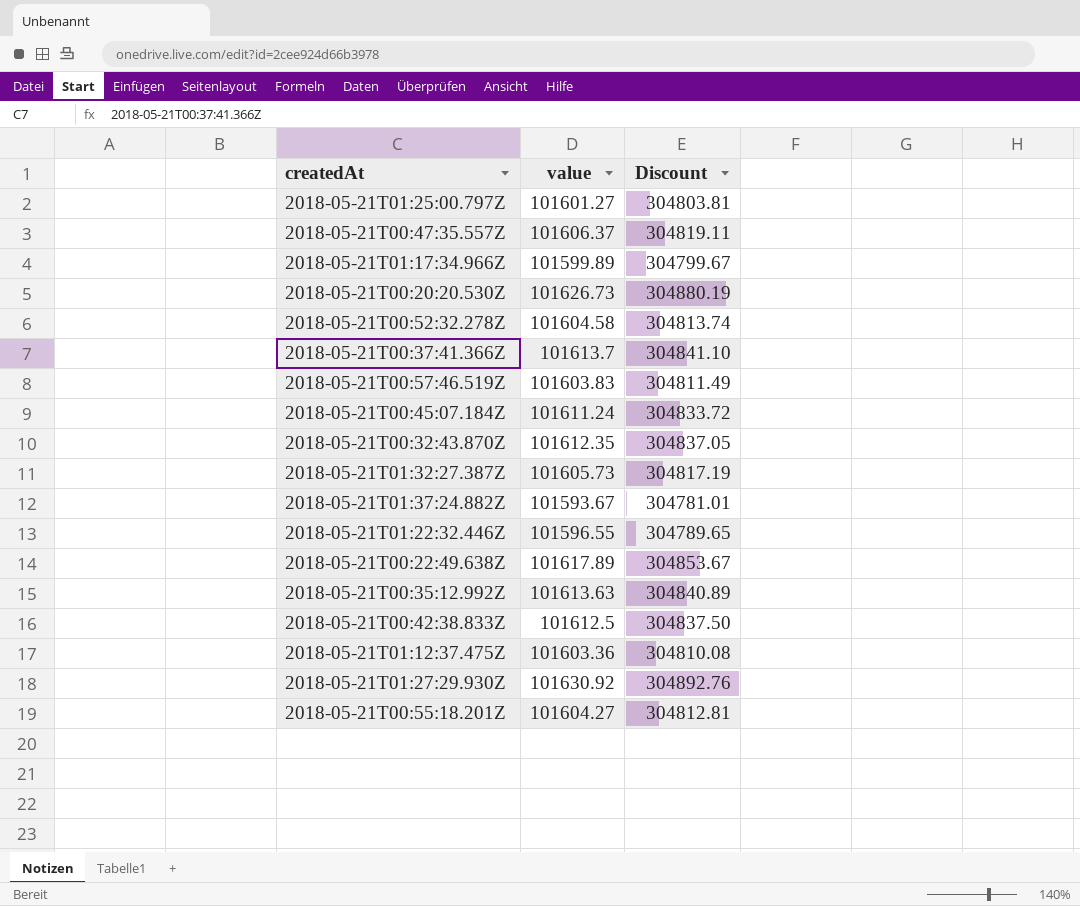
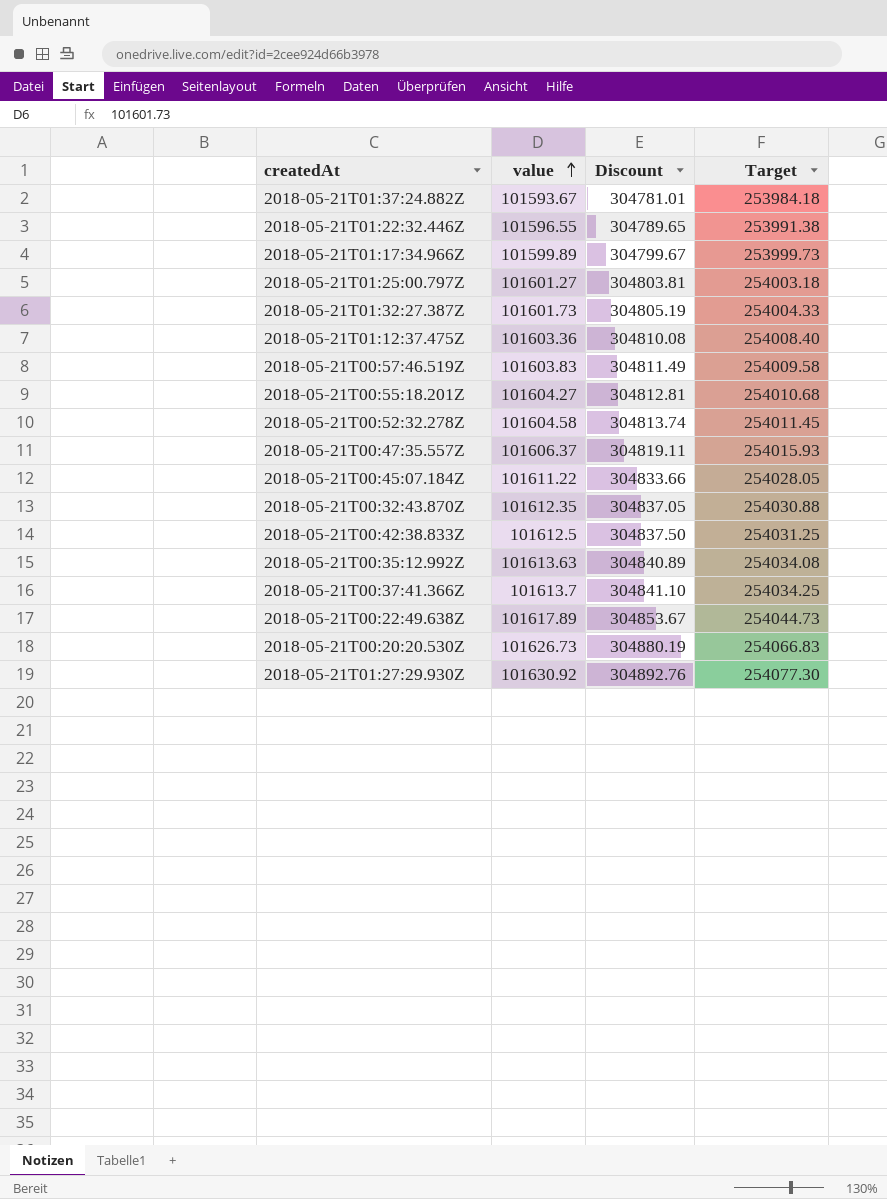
row order: none -> value ascending
column Target | formula: none -> [value] * 2.5
2018-05-21T01:32:27.387Z | value: 101605.73 -> 101601.73
2018-05-21T01:32:27.387Z | Discount: 304817.19 -> 304805.19
2018-05-21T00:45:07.184Z | value: 101611.24 -> 101611.22
2018-05-21T00:45:07.184Z | Discount: 304833.72 -> 304833.66

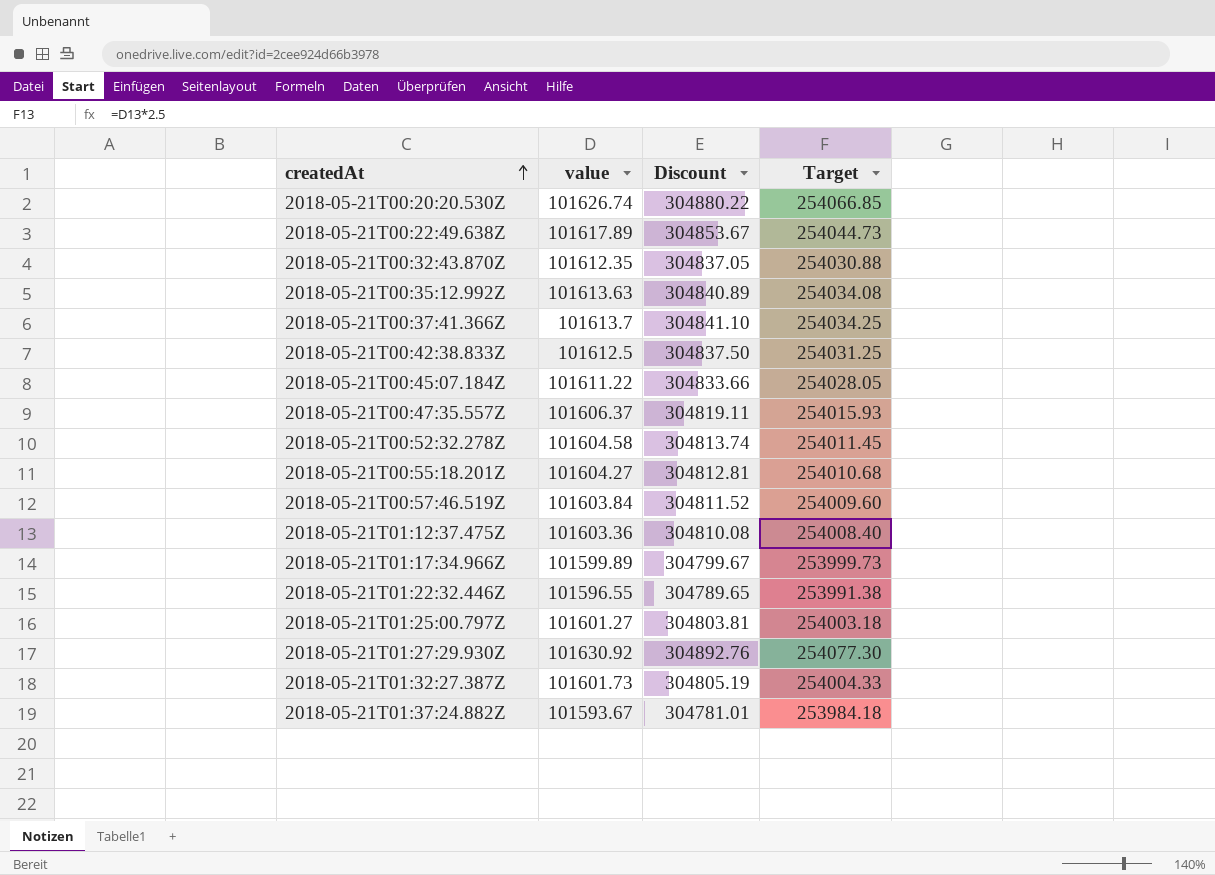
row order: value ascending -> createdAt ascending
2018-05-21T00:20:20.530Z | value: 101626.73 -> 101626.74
2018-05-21T00:20:20.530Z | Discount: 304880.19 -> 304880.22
2018-05-21T00:20:20.530Z | Target: 254066.83 -> 254066.85
2018-05-21T00:57:46.519Z | value: 101603.83 -> 101603.84
2018-05-21T00:57:46.519Z | Discount: 304811.49 -> 304811.52
2018-05-21T00:57:46.519Z | Target: 254009.58 -> 254009.60

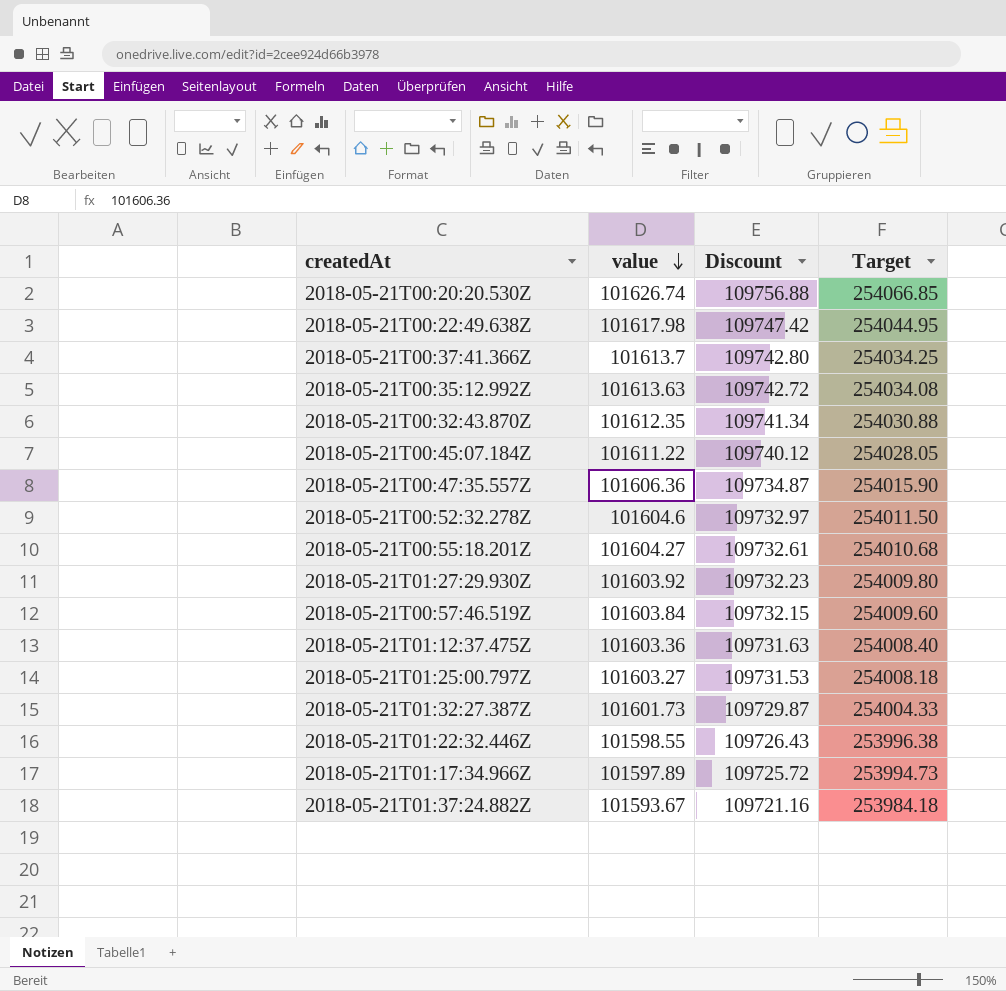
row order: createdAt ascending -> value descending
column Discount | formula: [value] * 3 -> [value] * 1.08
row 2018-05-21T00:42:38.833Z: 101612.5 | 304837.50 | 254031.25 -> none
2018-05-21T00:22:49.638Z | value: 101617.89 -> 101617.98
2018-05-21T00:22:49.638Z | Target: 254044.73 -> 254044.95
2018-05-21T00:47:35.557Z | value: 101606.37 -> 101606.36
2018-05-21T00:47:35.557Z | Target: 254015.93 -> 254015.90
2018-05-21T00:52:32.278Z | value: 101604.58 -> 101604.6
2018-05-21T00:52:32.278Z | Target: 254011.45 -> 254011.50
2018-05-21T01:27:29.930Z | value: 101630.92 -> 101603.92
2018-05-21T01:27:29.930Z | Target: 254077.30 -> 254009.80
2018-05-21T01:25:00.797Z | value: 101601.27 -> 101603.27
2018-05-21T01:25:00.797Z | Target: 254003.18 -> 254008.18
2018-05-21T01:22:32.446Z | value: 101596.55 -> 101598.55
2018-05-21T01:22:32.446Z | Target: 253991.38 -> 253996.38
2018-05-21T01:17:34.966Z | value: 101599.89 -> 101597.89
2018-05-21T01:17:34.966Z | Target: 253999.73 -> 253994.73

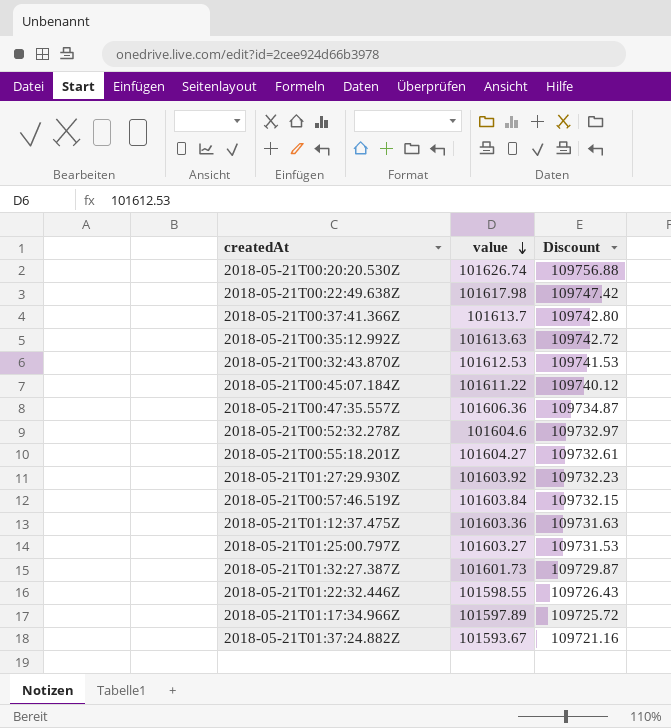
column Target | formula: [value] * 2.5 -> none
2018-05-21T00:32:43.870Z | value: 101612.35 -> 101612.53
2018-05-21T00:32:43.870Z | Discount: 109741.34 -> 109741.53

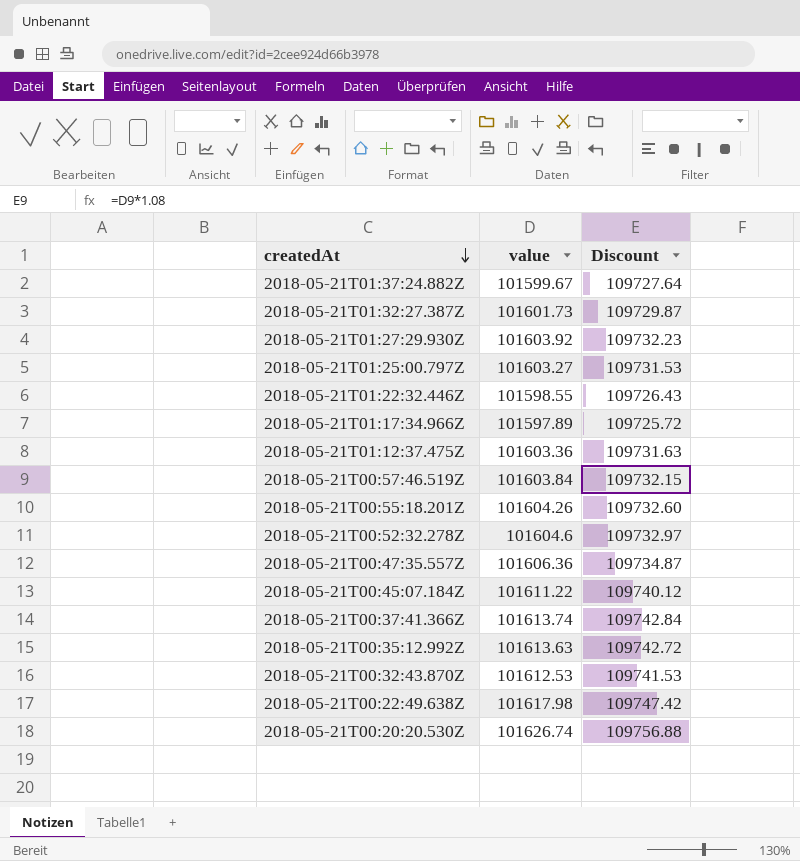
row order: value descending -> createdAt descending
2018-05-21T01:37:24.882Z | value: 101593.67 -> 101599.67
2018-05-21T01:37:24.882Z | Discount: 109721.16 -> 109727.64
2018-05-21T00:55:18.201Z | value: 101604.27 -> 101604.26
2018-05-21T00:55:18.201Z | Discount: 109732.61 -> 109732.60
2018-05-21T00:37:41.366Z | value: 101613.7 -> 101613.74
2018-05-21T00:37:41.366Z | Discount: 109742.80 -> 109742.84

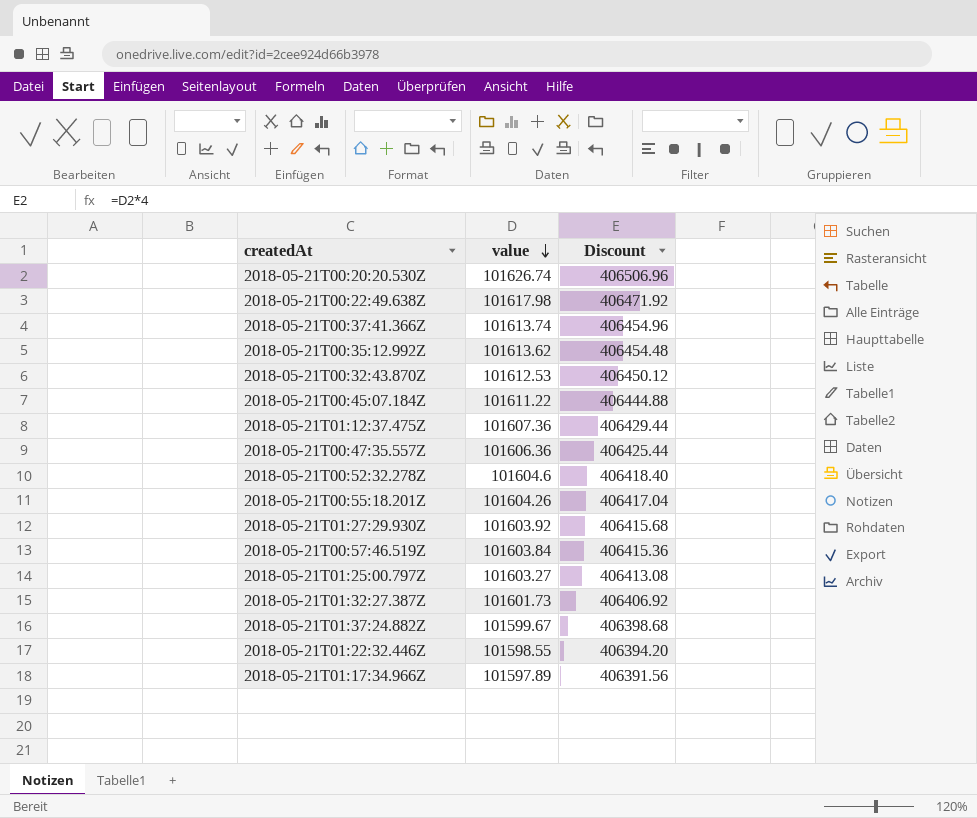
row order: createdAt descending -> value descending
column Discount | formula: [value] * 1.08 -> [value] * 4
2018-05-21T00:35:12.992Z | value: 101613.63 -> 101613.62
2018-05-21T01:12:37.475Z | value: 101603.36 -> 101607.36

